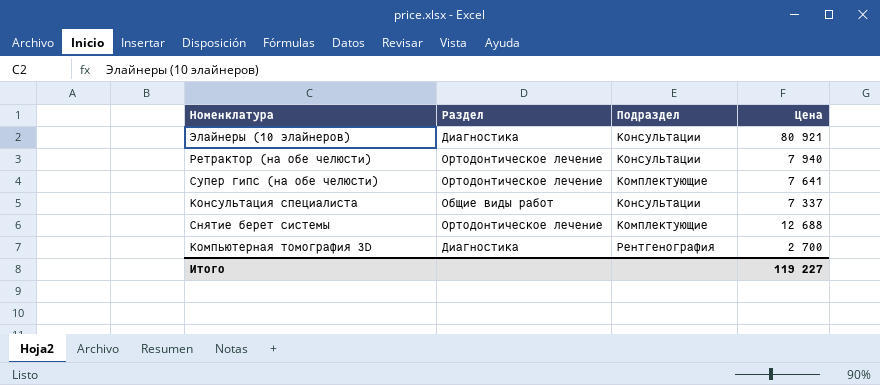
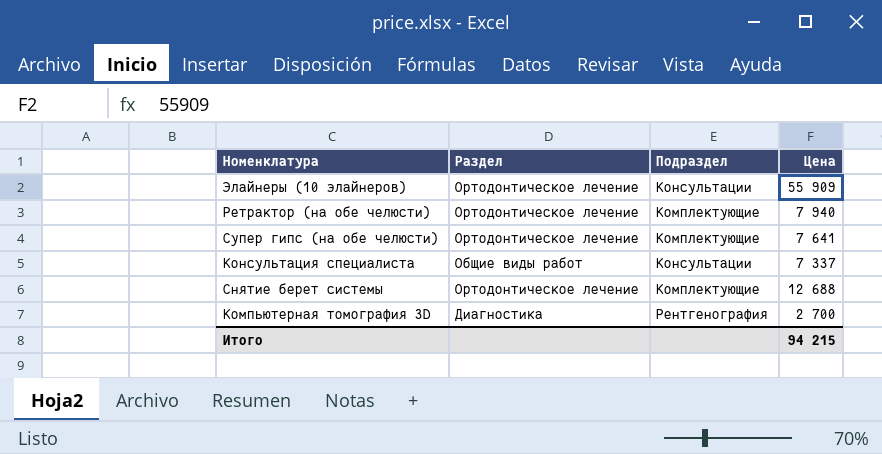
Элайнеры (10 элайнеров) | Раздел: Диагностика -> Ортодонтическое лечение
Элайнеры (10 элайнеров) | Цена: 80 921 -> 55 909
Ретрактор (на обе челюсти) | Подраздел: Консультации -> Комплектующие
Итого | Цена: 119 227 -> 94 215

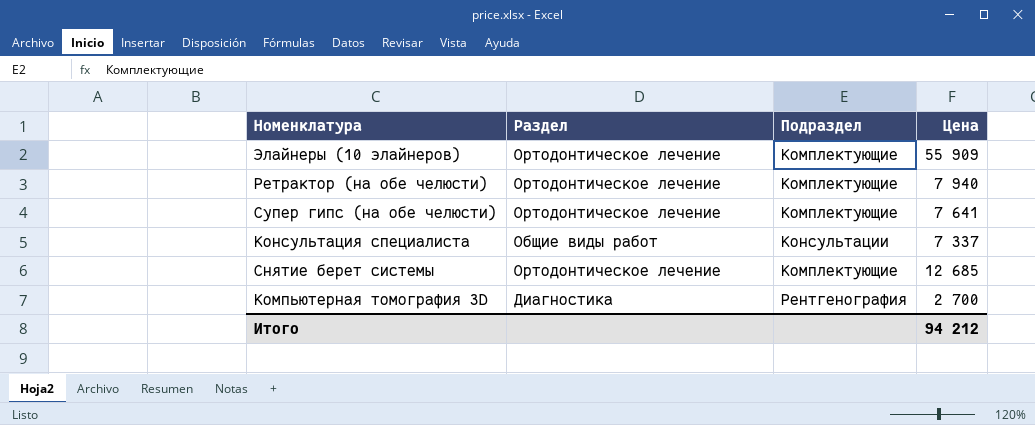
Элайнеры (10 элайнеров) | Подраздел: Консультации -> Комплектующие
Снятие берет системы | Цена: 12 688 -> 12 685
Итого | Цена: 94 215 -> 94 212

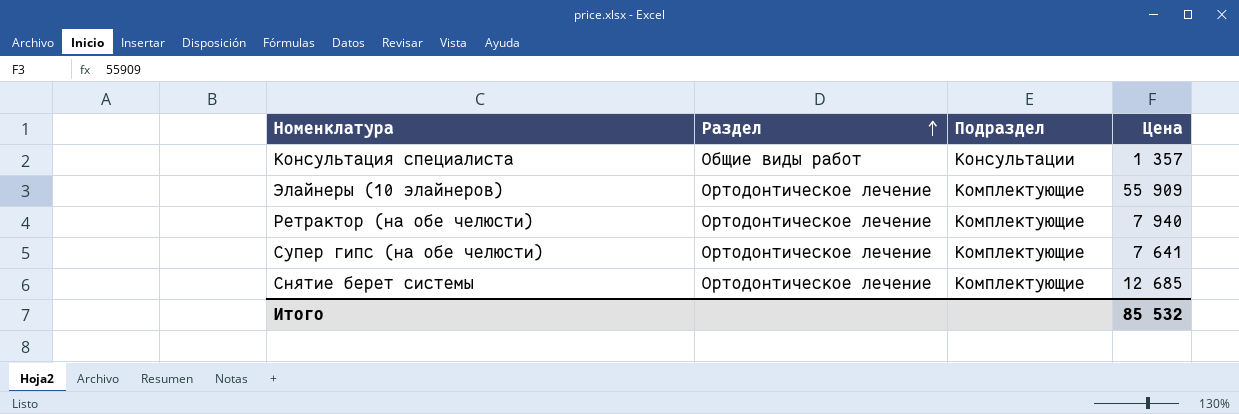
row order: none -> Раздел ascending
row Компьютерная томография 3D: Диагностика | Рентгенография | 2 700 -> none
Консультация специалиста | Цена: 7 337 -> 1 357
Итого | Цена: 94 212 -> 85 532

